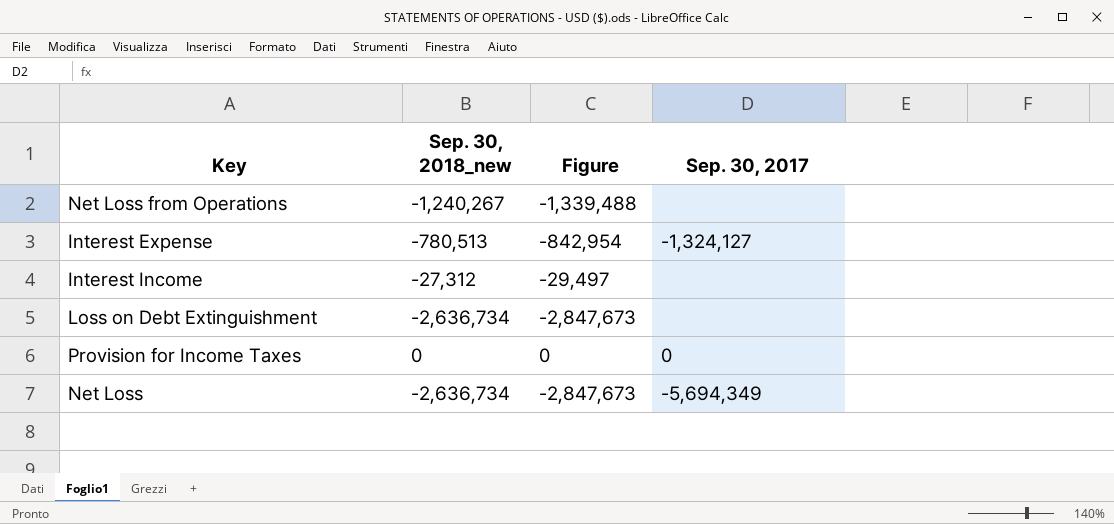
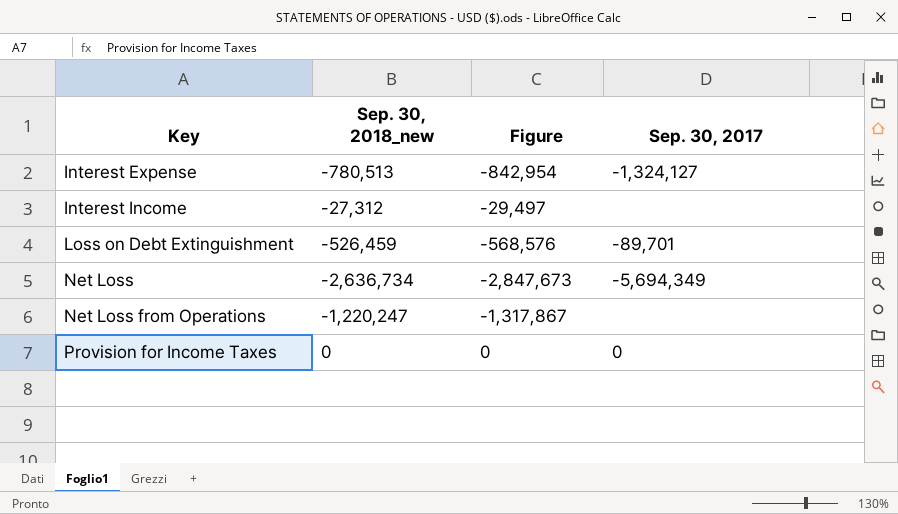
row order: none -> Key ascending
Loss on Debt Extinguishment | Sep. 30, 2018_new: -2,636,734 -> -526,459
Loss on Debt Extinguishment | Figure: -2,847,673 -> -568,576
Loss on Debt Extinguishment | Sep. 30, 2017: none -> -89,701
Net Loss from Operations | Sep. 30, 2018_new: -1,240,267 -> -1,220,247
Net Loss from Operations | Figure: -1,339,488 -> -1,317,867

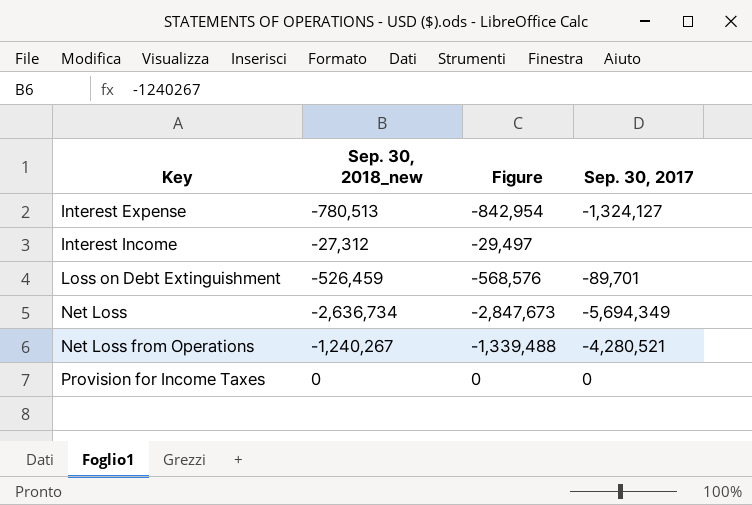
Net Loss from Operations | Sep. 30, 2018_new: -1,220,247 -> -1,240,267
Net Loss from Operations | Figure: -1,317,867 -> -1,339,488
Net Loss from Operations | Sep. 30, 2017: none -> -4,280,521

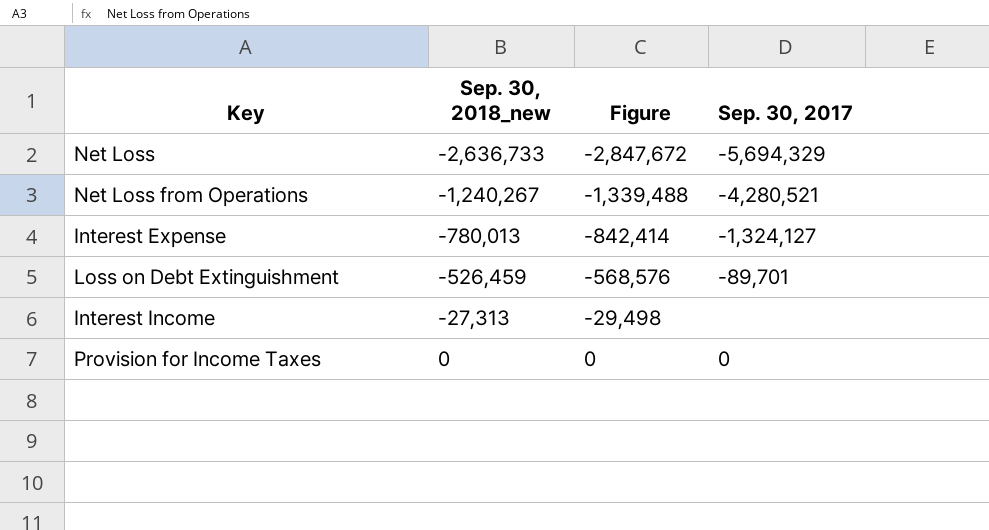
row order: Key ascending -> Sep. 30, 2018_new ascending
Net Loss | Sep. 30, 2018_new: -2,636,734 -> -2,636,733
Net Loss | Figure: -2,847,673 -> -2,847,672
Net Loss | Sep. 30, 2017: -5,694,349 -> -5,694,329
Interest Expense | Sep. 30, 2018_new: -780,513 -> -780,013
Interest Expense | Figure: -842,954 -> -842,414
Interest Income | Sep. 30, 2018_new: -27,312 -> -27,313
Interest Income | Figure: -29,497 -> -29,498

